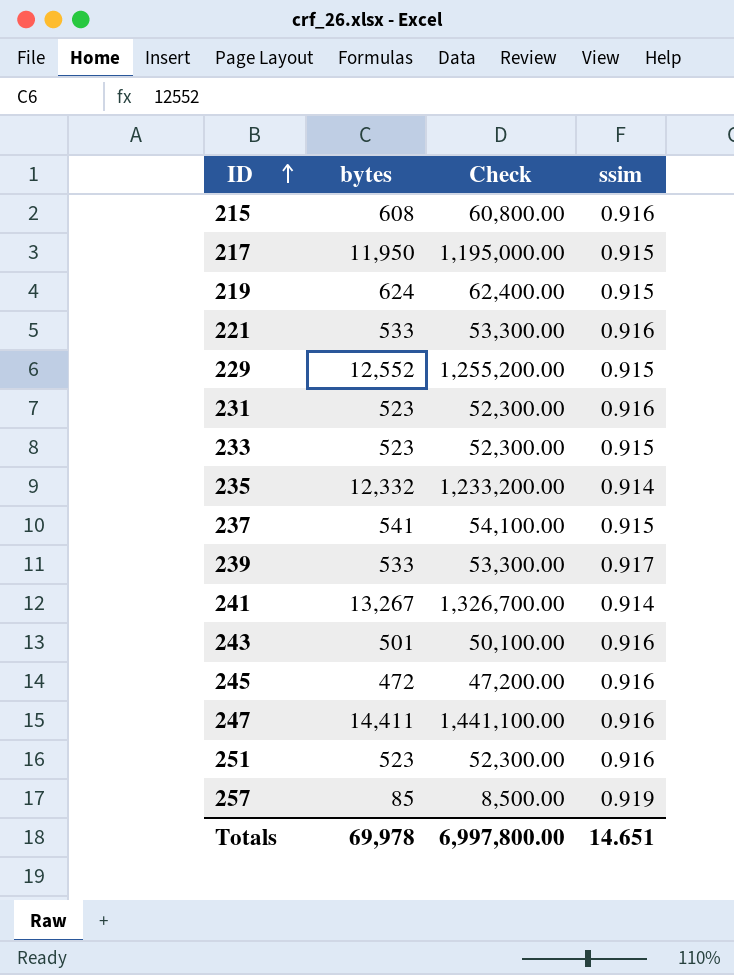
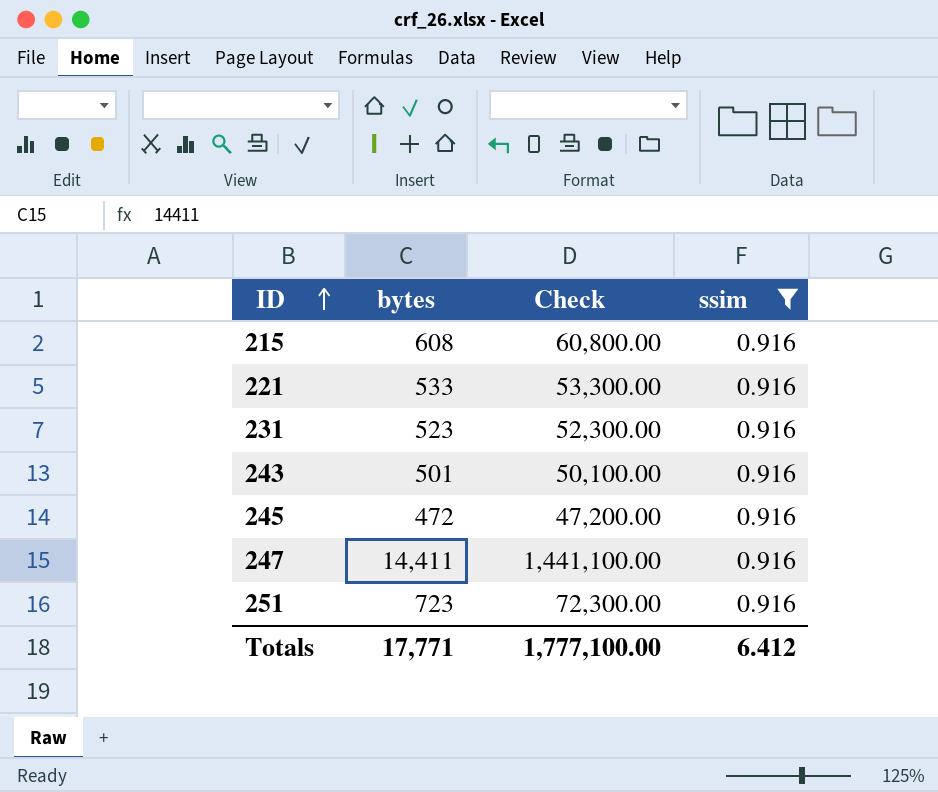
filter: none -> ssim = 0.916
251 | bytes: 523 -> 723
251 | Check: 52,300.00 -> 72,300.00
Totals | bytes: 69,978 -> 17,771
Totals | Check: 6,997,800.00 -> 1,777,100.00
Totals | ssim: 14.651 -> 6.412

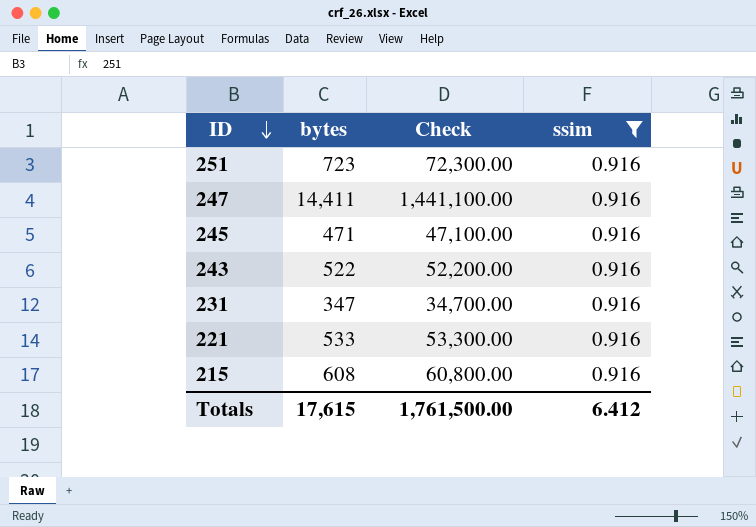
row order: ID ascending -> ID descending
245 | bytes: 472 -> 471
245 | Check: 47,200.00 -> 47,100.00
243 | bytes: 501 -> 522
243 | Check: 50,100.00 -> 52,200.00
231 | bytes: 523 -> 347
231 | Check: 52,300.00 -> 34,700.00
Totals | bytes: 17,771 -> 17,615
Totals | Check: 1,777,100.00 -> 1,761,500.00

